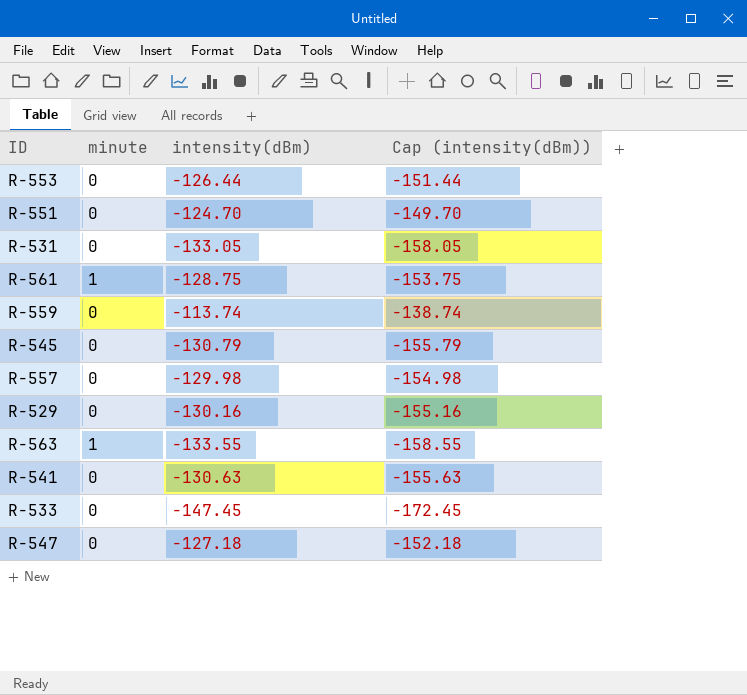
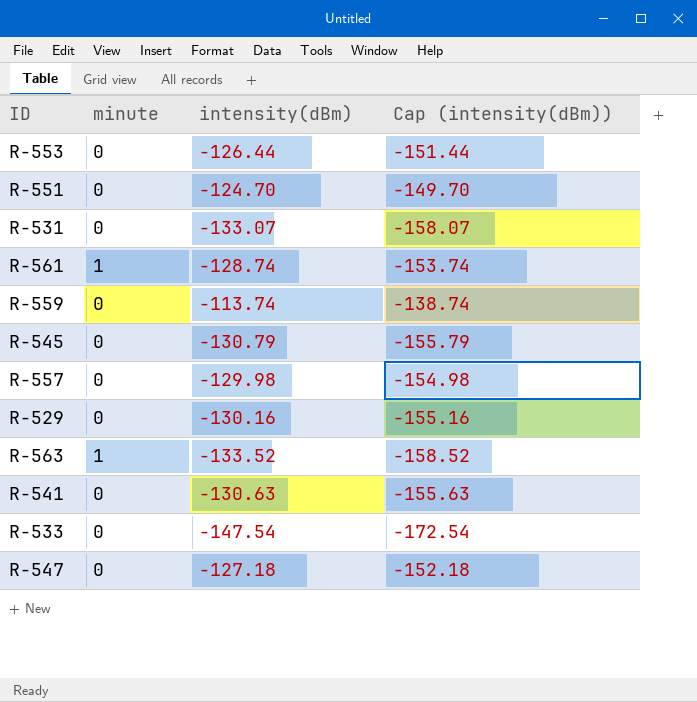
R-531 | intensity(dBm): -133.05 -> -133.07
R-531 | Cap (intensity(dBm)): -158.05 -> -158.07
R-561 | intensity(dBm): -128.75 -> -128.74
R-561 | Cap (intensity(dBm)): -153.75 -> -153.74
R-563 | intensity(dBm): -133.55 -> -133.52
R-563 | Cap (intensity(dBm)): -158.55 -> -158.52
R-533 | intensity(dBm): -147.45 -> -147.54
R-533 | Cap (intensity(dBm)): -172.45 -> -172.54

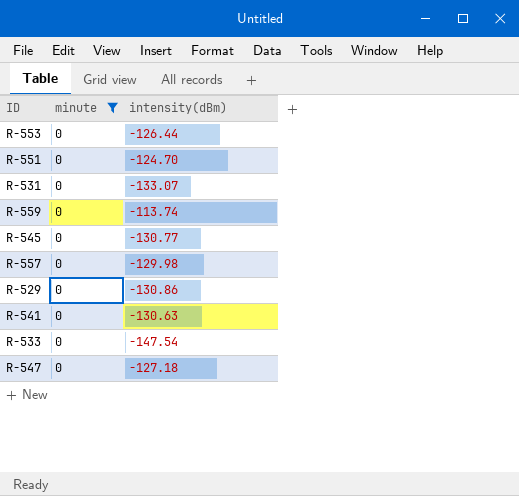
filter: none -> minute = 0
column Cap (intensity(dBm)) | formula: [intensity(dBm)] - 25 -> none
R-545 | intensity(dBm): -130.79 -> -130.77
R-529 | intensity(dBm): -130.16 -> -130.86

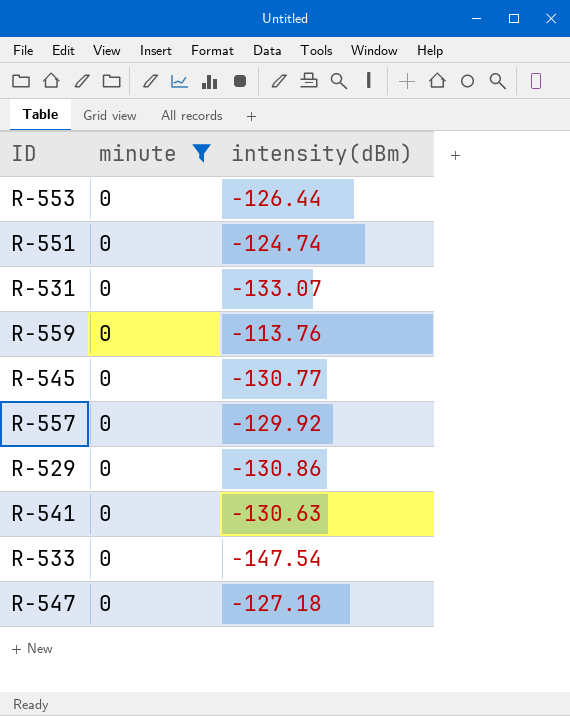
R-551 | intensity(dBm): -124.70 -> -124.74
R-559 | intensity(dBm): -113.74 -> -113.76
R-557 | intensity(dBm): -129.98 -> -129.92

